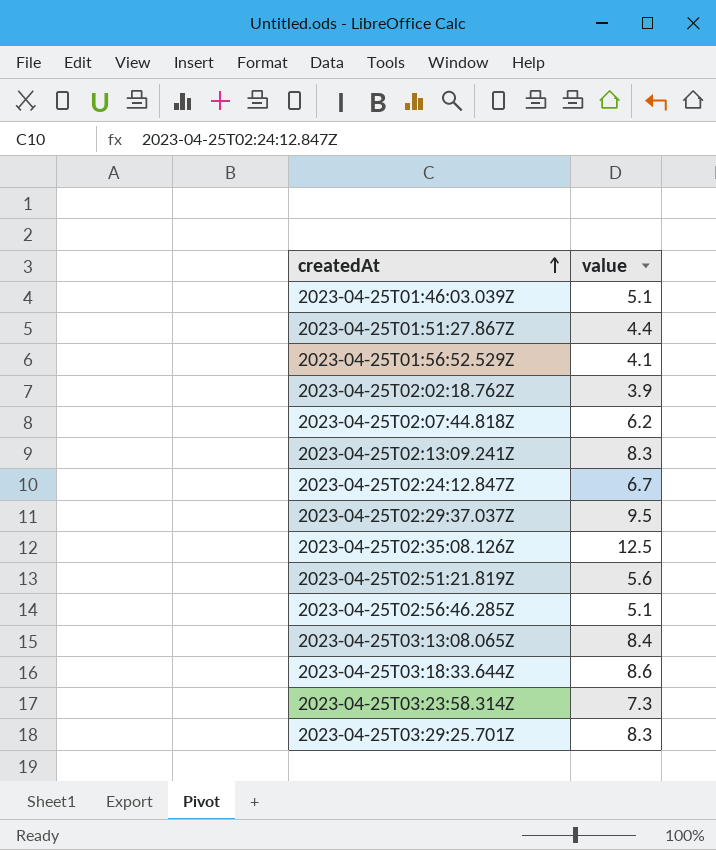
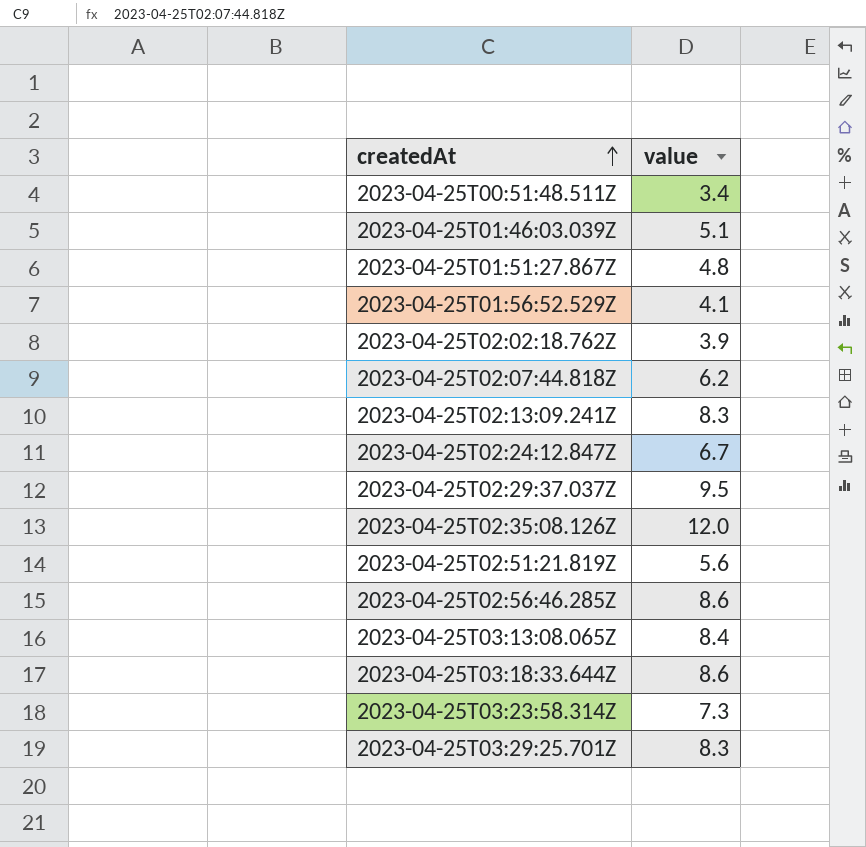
row 2023-04-25T00:51:48.511Z: none -> 3.4
2023-04-25T01:51:27.867Z | value: 4.4 -> 4.8
2023-04-25T02:35:08.126Z | value: 12.5 -> 12.0
2023-04-25T02:56:46.285Z | value: 5.1 -> 8.6

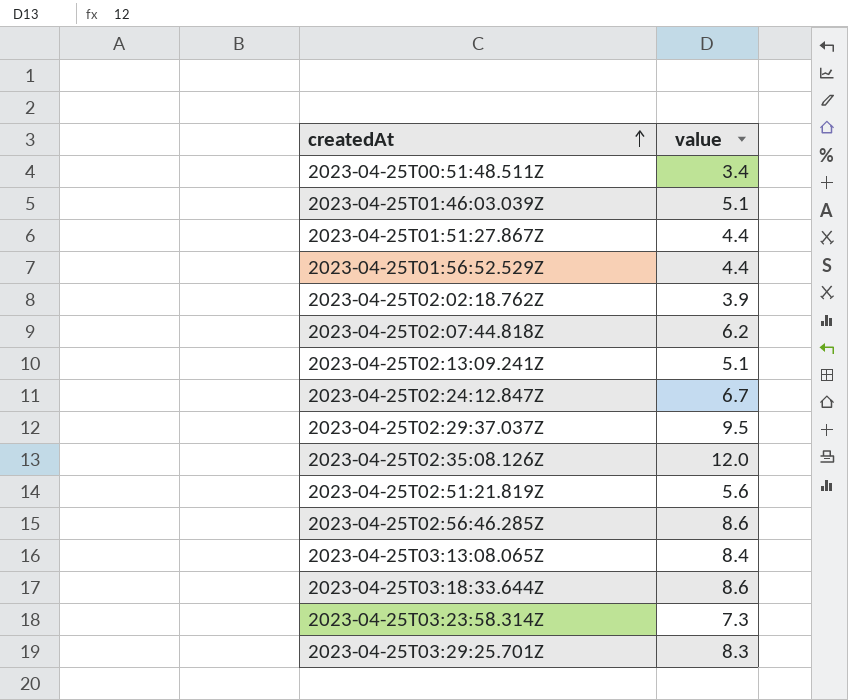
2023-04-25T01:51:27.867Z | value: 4.8 -> 4.4
2023-04-25T01:56:52.529Z | value: 4.1 -> 4.4
2023-04-25T02:13:09.241Z | value: 8.3 -> 5.1

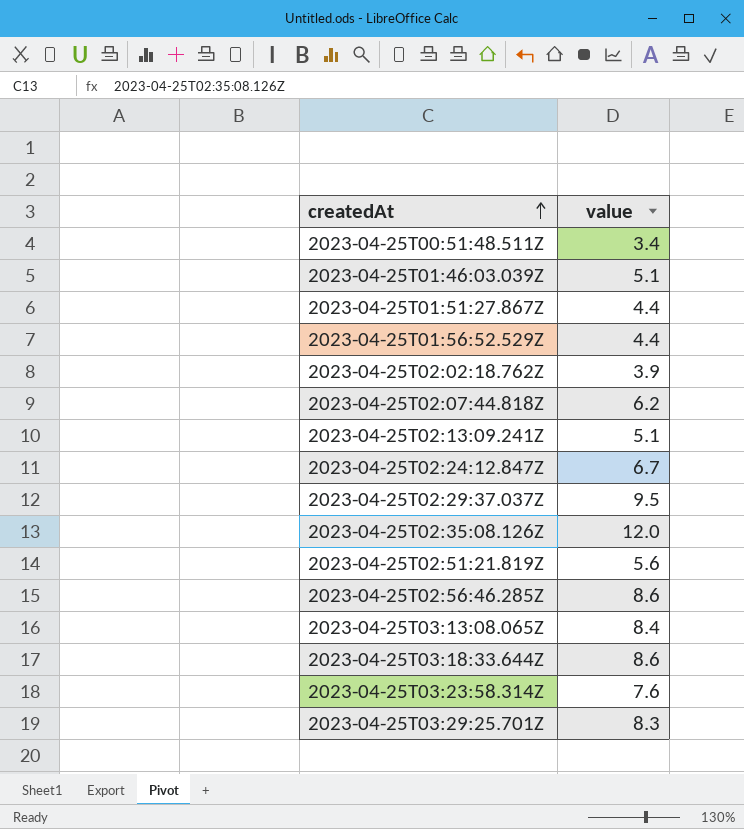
2023-04-25T03:23:58.314Z | value: 7.3 -> 7.6

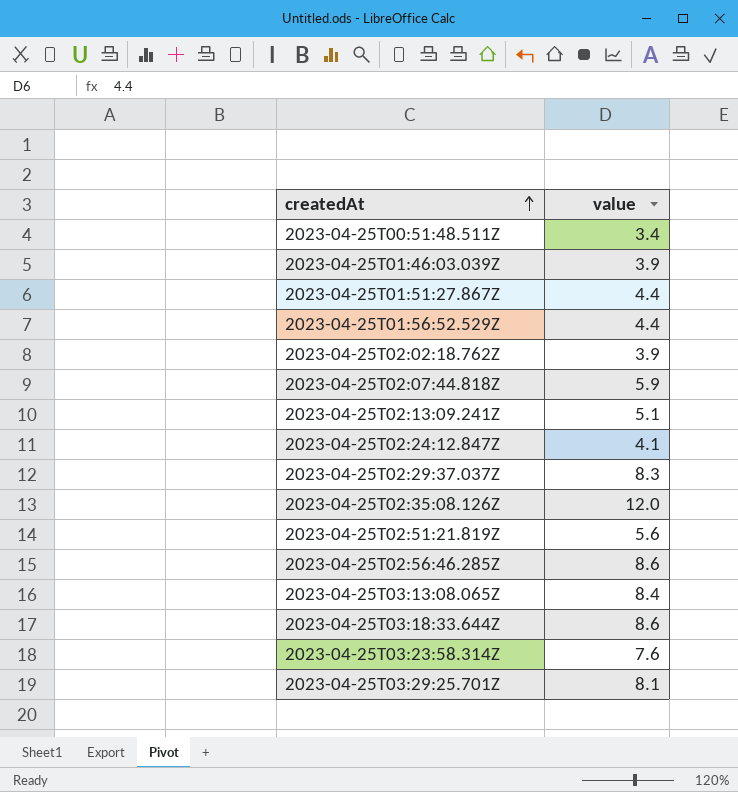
2023-04-25T01:46:03.039Z | value: 5.1 -> 3.9
2023-04-25T02:07:44.818Z | value: 6.2 -> 5.9
2023-04-25T02:24:12.847Z | value: 6.7 -> 4.1
2023-04-25T02:29:37.037Z | value: 9.5 -> 8.3
2023-04-25T03:29:25.701Z | value: 8.3 -> 8.1

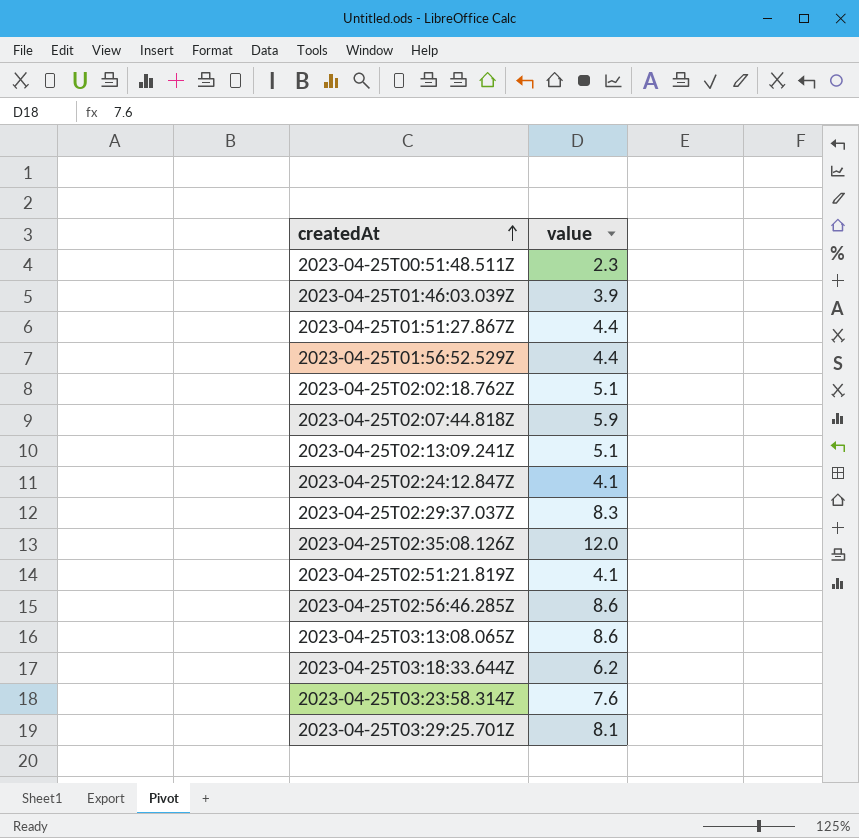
2023-04-25T00:51:48.511Z | value: 3.4 -> 2.3
2023-04-25T02:02:18.762Z | value: 3.9 -> 5.1
2023-04-25T02:51:21.819Z | value: 5.6 -> 4.1
2023-04-25T03:13:08.065Z | value: 8.4 -> 8.6
2023-04-25T03:18:33.644Z | value: 8.6 -> 6.2

